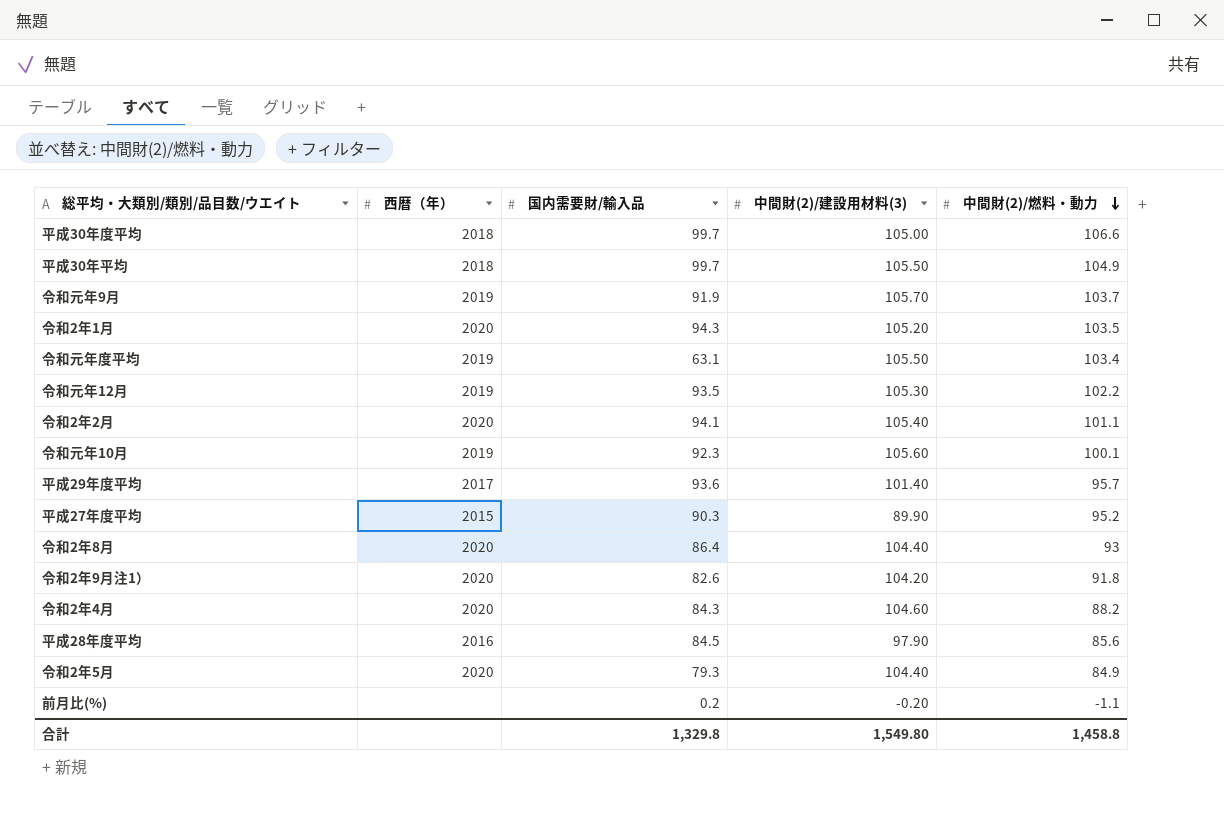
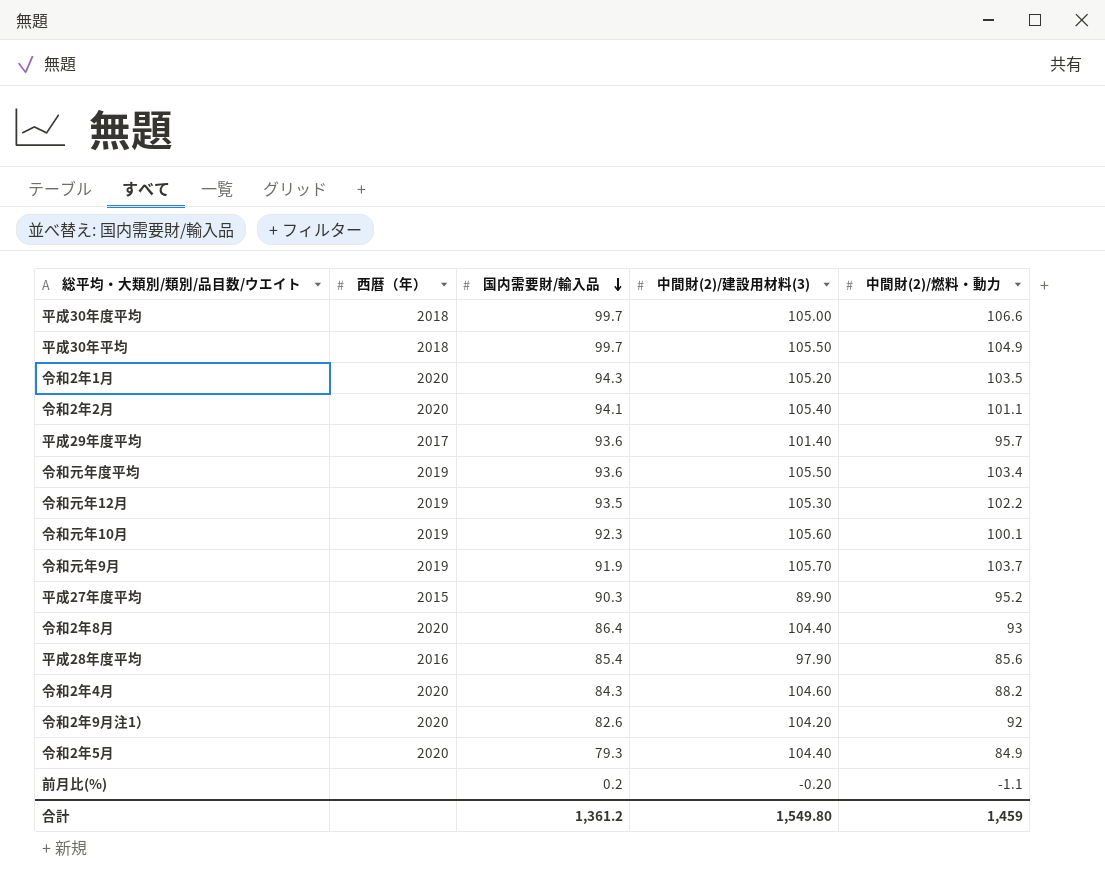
row order: 中間財(2)/燃料・動力 descending -> 国内需要財/輸入品 descending
令和元年度平均 | 国内需要財/輸入品: 63.1 -> 93.6
平成28年度平均 | 国内需要財/輸入品: 84.5 -> 85.4
令和2年9月注1） | 中間財(2)/燃料・動力: 91.8 -> 92
合計 | 国内需要財/輸入品: 1,329.8 -> 1,361.2
合計 | 中間財(2)/燃料・動力: 1,458.8 -> 1,459

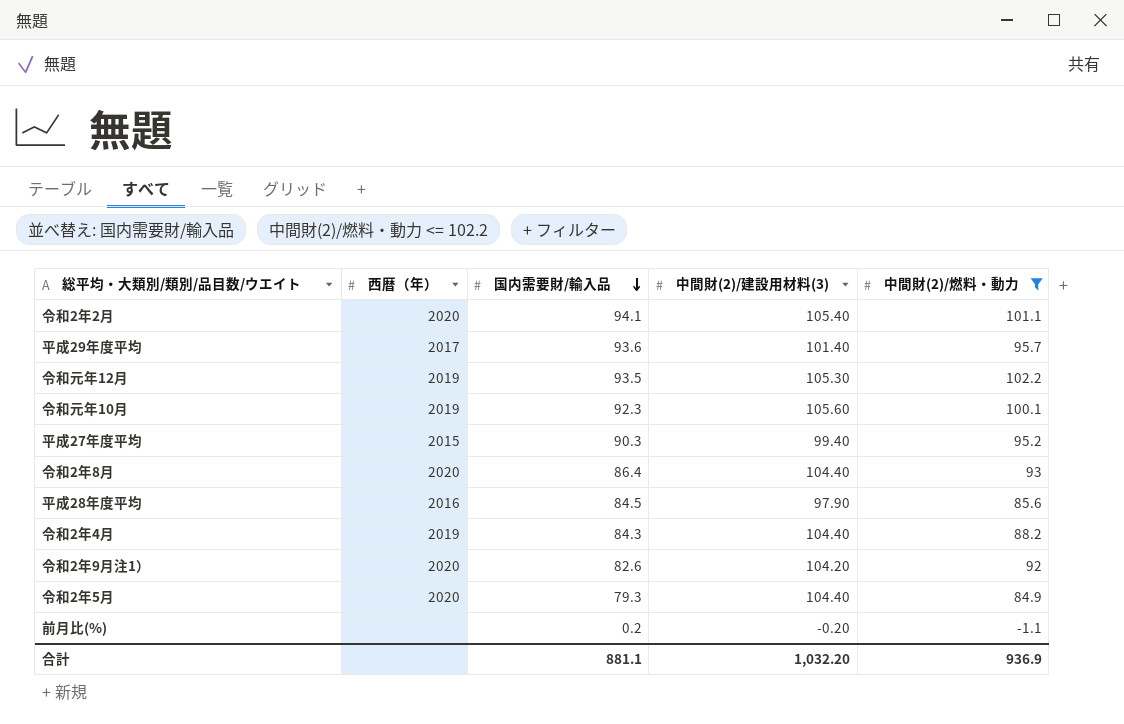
filter: none -> 中間財(2)/燃料・動力 <= 102.2
平成27年度平均 | 中間財(2)/建設用材料(3): 89.90 -> 99.40
平成28年度平均 | 国内需要財/輸入品: 85.4 -> 84.5
令和2年4月 | 西暦（年）: 2020 -> 2019
令和2年4月 | 中間財(2)/建設用材料(3): 104.60 -> 104.40
合計 | 国内需要財/輸入品: 1,361.2 -> 881.1
合計 | 中間財(2)/建設用材料(3): 1,549.80 -> 1,032.20
合計 | 中間財(2)/燃料・動力: 1,459 -> 936.9

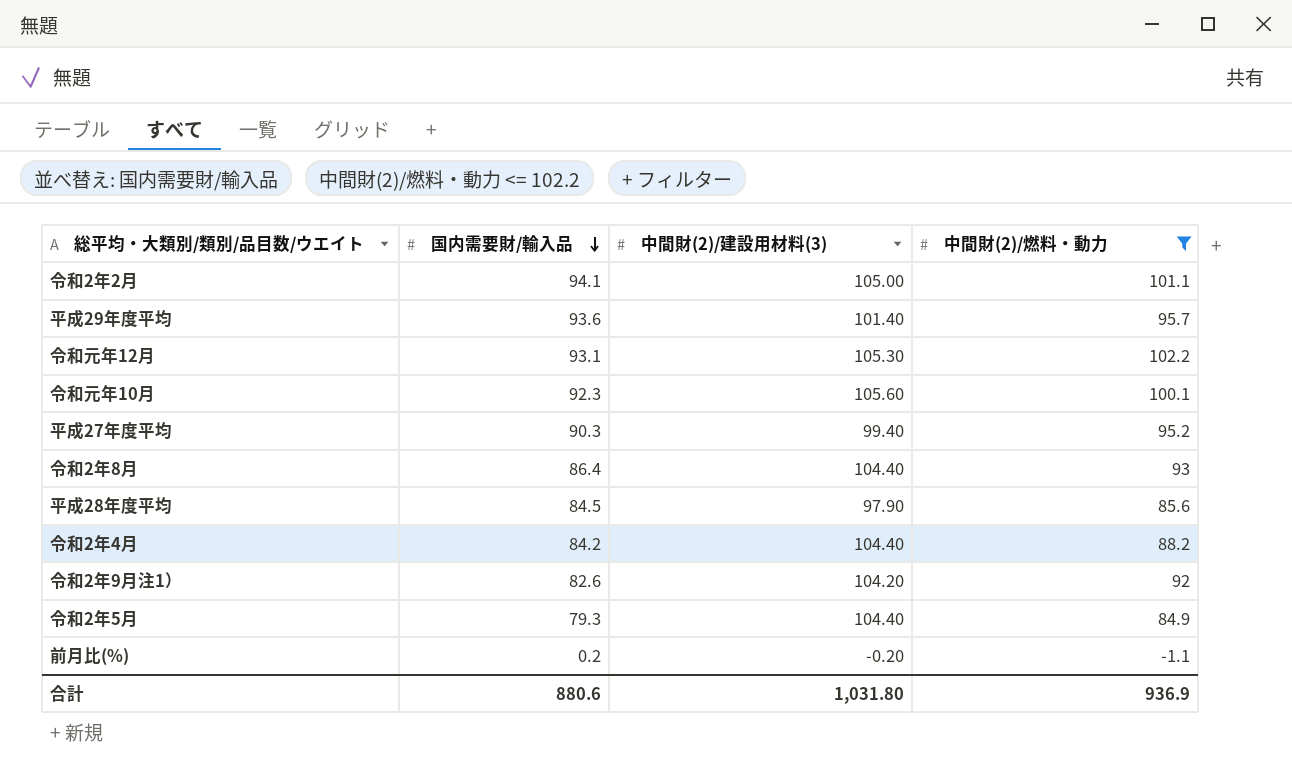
column 西暦（年） | position: 2 -> none
令和2年2月 | 中間財(2)/建設用材料(3): 105.40 -> 105.00
令和元年12月 | 国内需要財/輸入品: 93.5 -> 93.1
令和2年4月 | 国内需要財/輸入品: 84.3 -> 84.2
合計 | 国内需要財/輸入品: 881.1 -> 880.6
合計 | 中間財(2)/建設用材料(3): 1,032.20 -> 1,031.80

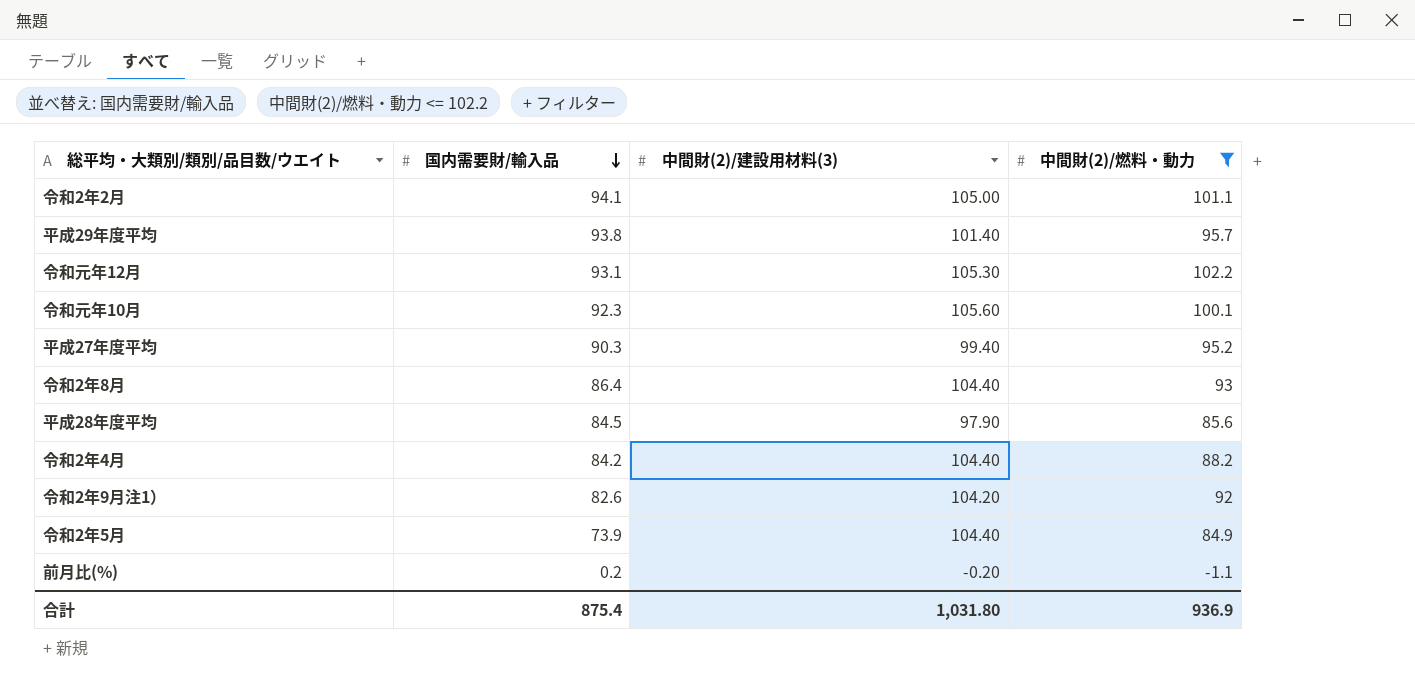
平成29年度平均 | 国内需要財/輸入品: 93.6 -> 93.8
令和2年5月 | 国内需要財/輸入品: 79.3 -> 73.9
合計 | 国内需要財/輸入品: 880.6 -> 875.4

